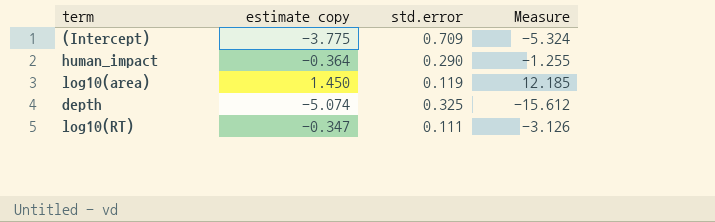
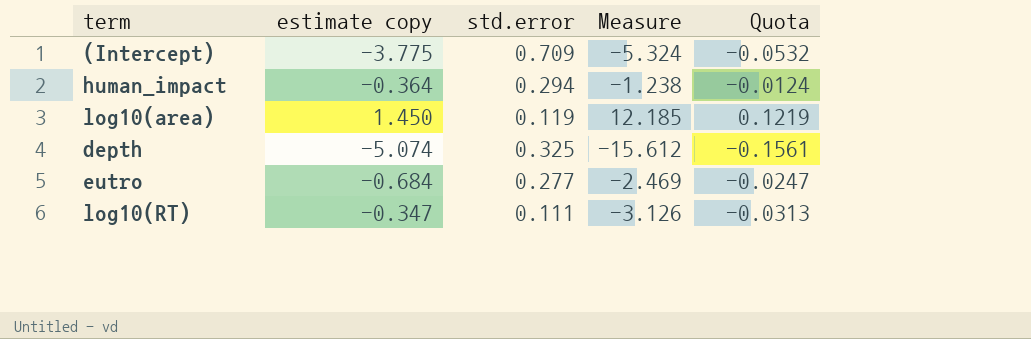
column Quota | formula: none -> [Measure] * 0.01
human_impact | std.error: 0.290 -> 0.294
human_impact | Measure: -1.255 -> -1.238
row eutro: none -> -0.684 | 0.277 | -2.469 | -0.0247

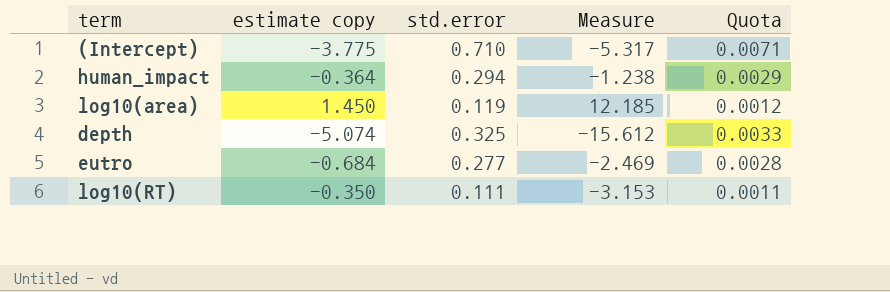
column Quota | formula: [Measure] * 0.01 -> [std.error] * 0.01
(Intercept) | std.error: 0.709 -> 0.710
(Intercept) | Measure: -5.324 -> -5.317
log10(RT) | estimate copy: -0.347 -> -0.350
log10(RT) | Measure: -3.126 -> -3.153

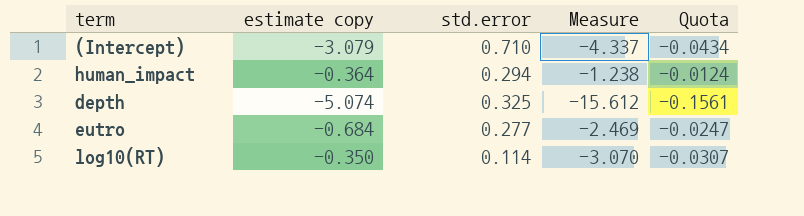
column Quota | formula: [std.error] * 0.01 -> [Measure] * 0.01
row log10(area): 1.450 | 0.119 | 12.185 | 0.0012 -> none
(Intercept) | estimate copy: -3.775 -> -3.079
(Intercept) | Measure: -5.317 -> -4.337
log10(RT) | std.error: 0.111 -> 0.114
log10(RT) | Measure: -3.153 -> -3.070

